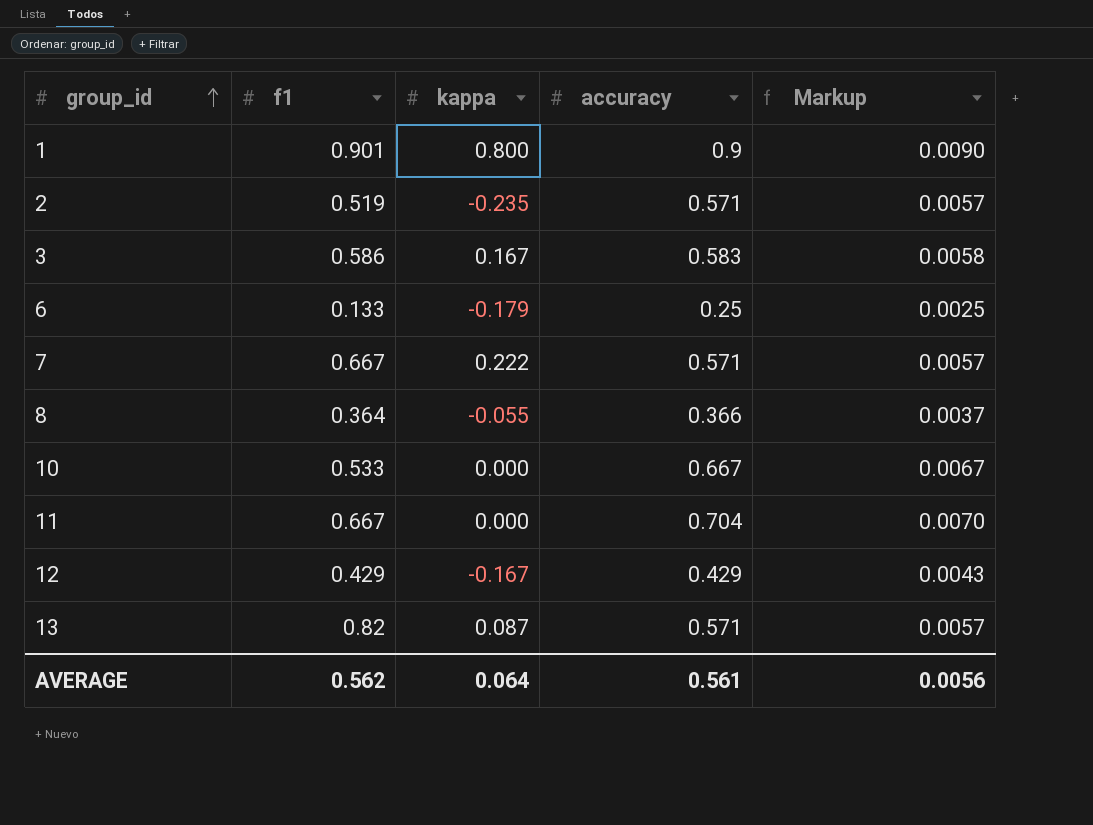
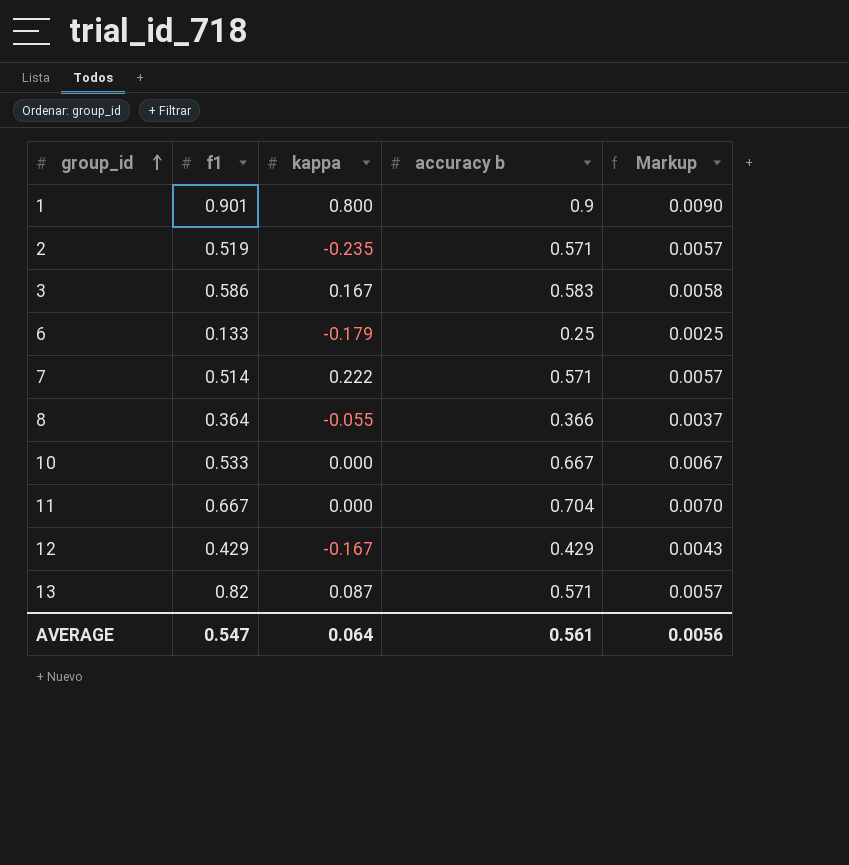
column name: accuracy -> accuracy b
7 | f1: 0.667 -> 0.514
AVERAGE | f1: 0.562 -> 0.547

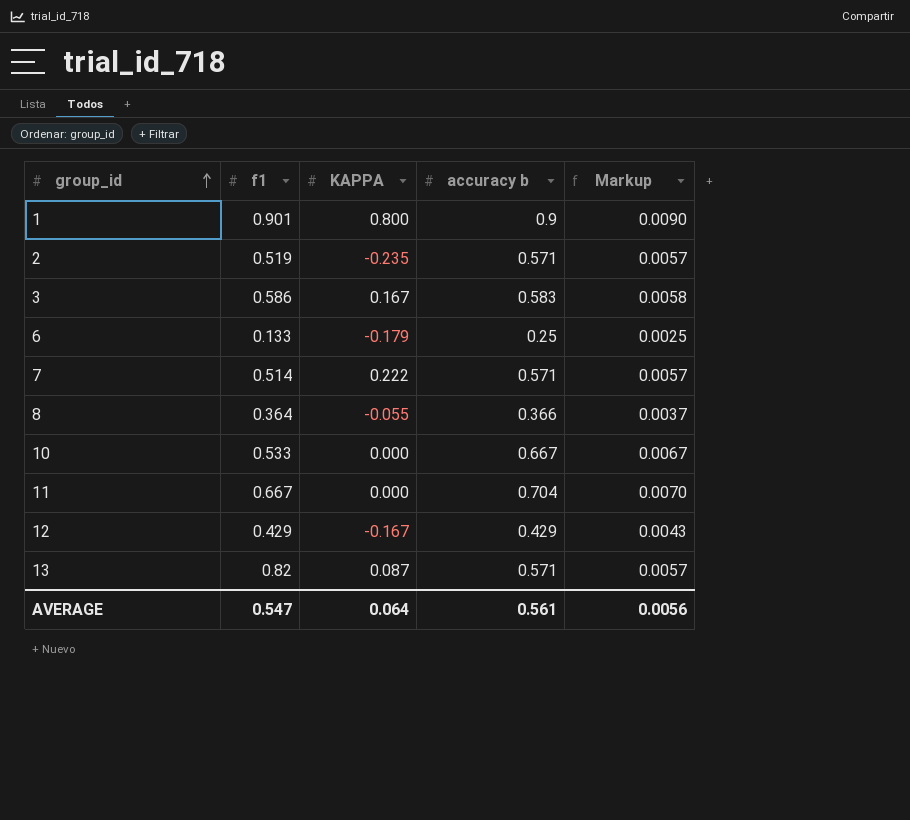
column name: kappa -> KAPPA

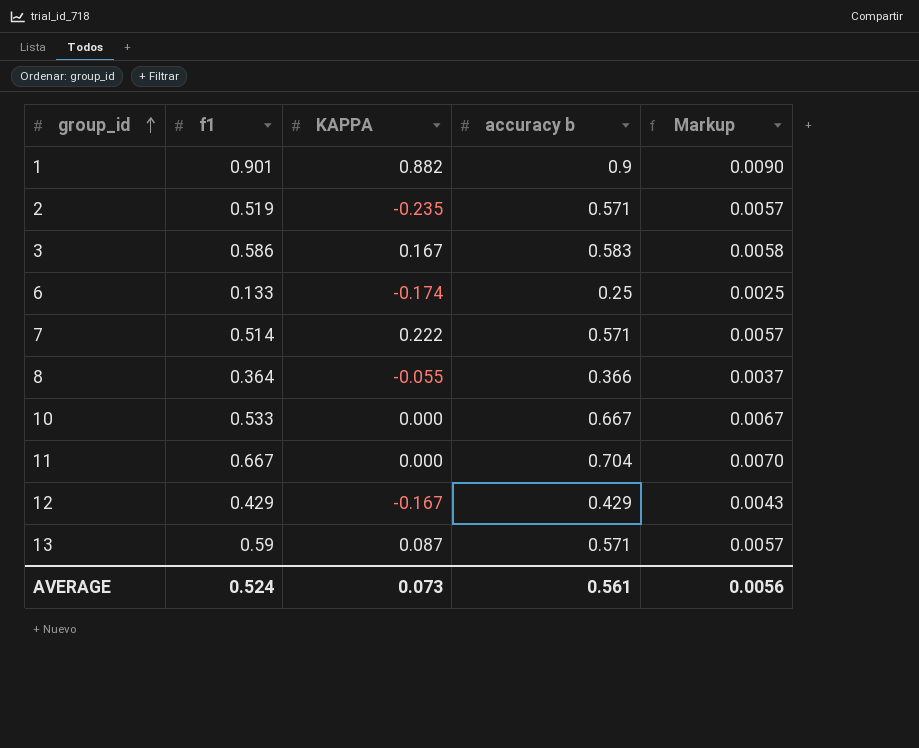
1 | KAPPA: 0.800 -> 0.882
6 | KAPPA: -0.179 -> -0.174
13 | f1: 0.82 -> 0.59
AVERAGE | f1: 0.547 -> 0.524
AVERAGE | KAPPA: 0.064 -> 0.073

